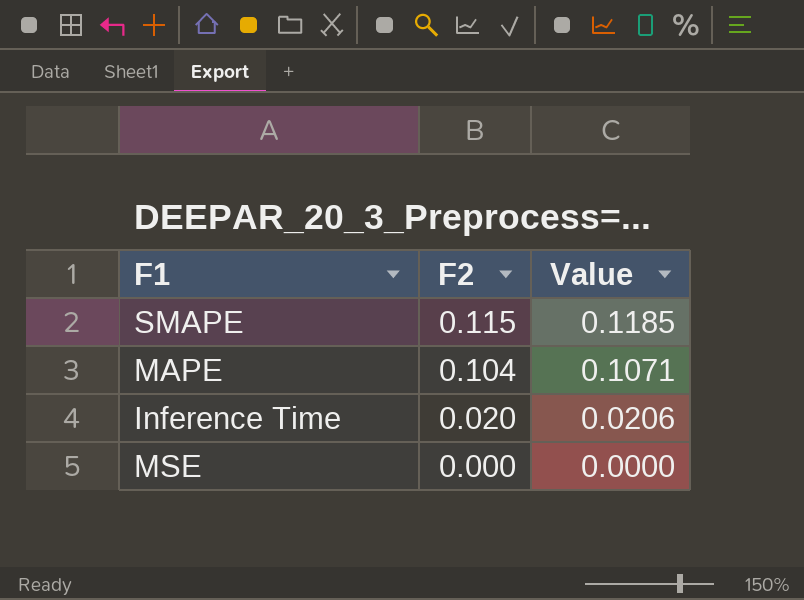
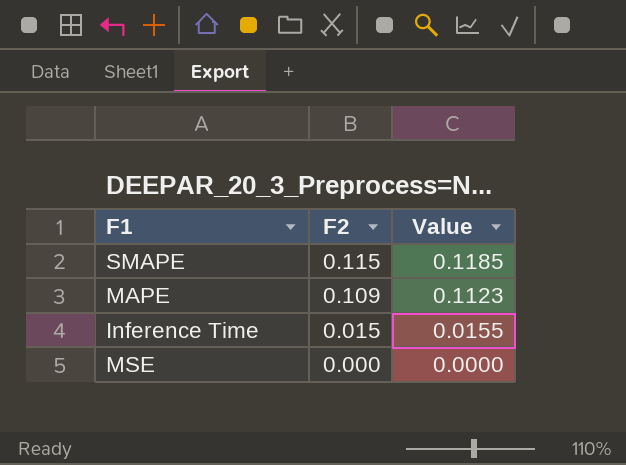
MAPE | F2: 0.104 -> 0.109
MAPE | Value: 0.1071 -> 0.1123
Inference Time | F2: 0.020 -> 0.015
Inference Time | Value: 0.0206 -> 0.0155

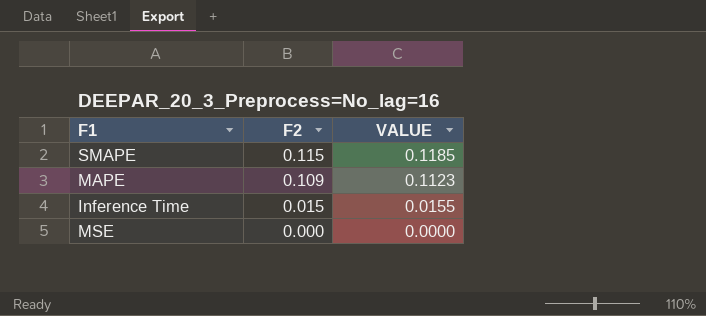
column name: Value -> VALUE

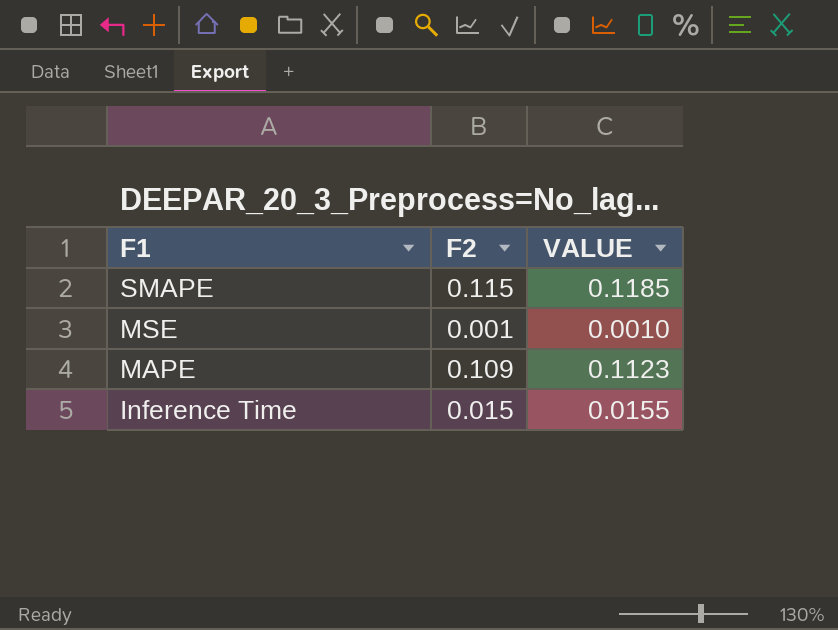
row order: F2 descending -> F1 descending
MSE | F2: 0.000 -> 0.001
MSE | VALUE: 0.0000 -> 0.0010

